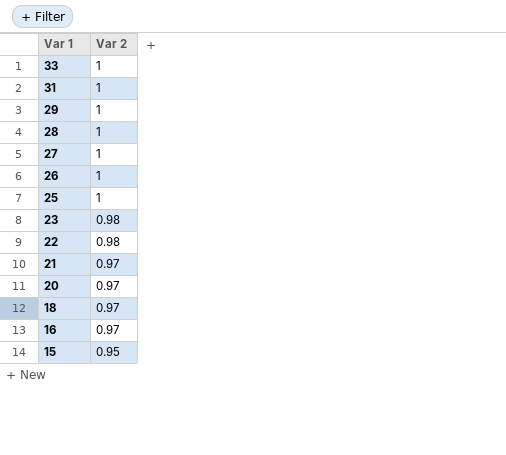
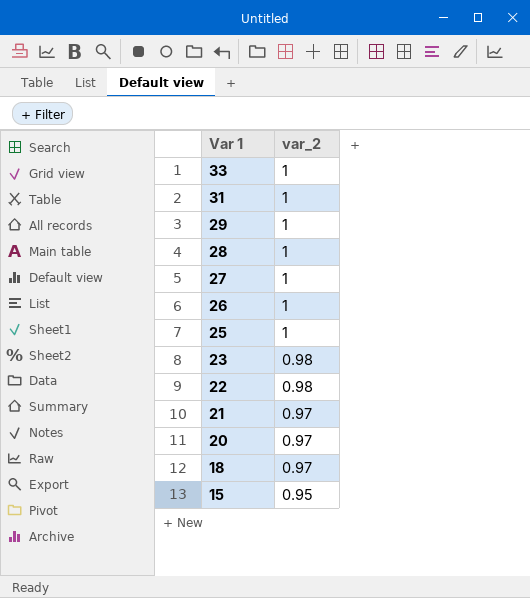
column name: Var 2 -> var_2
row 16: 0.97 -> none

